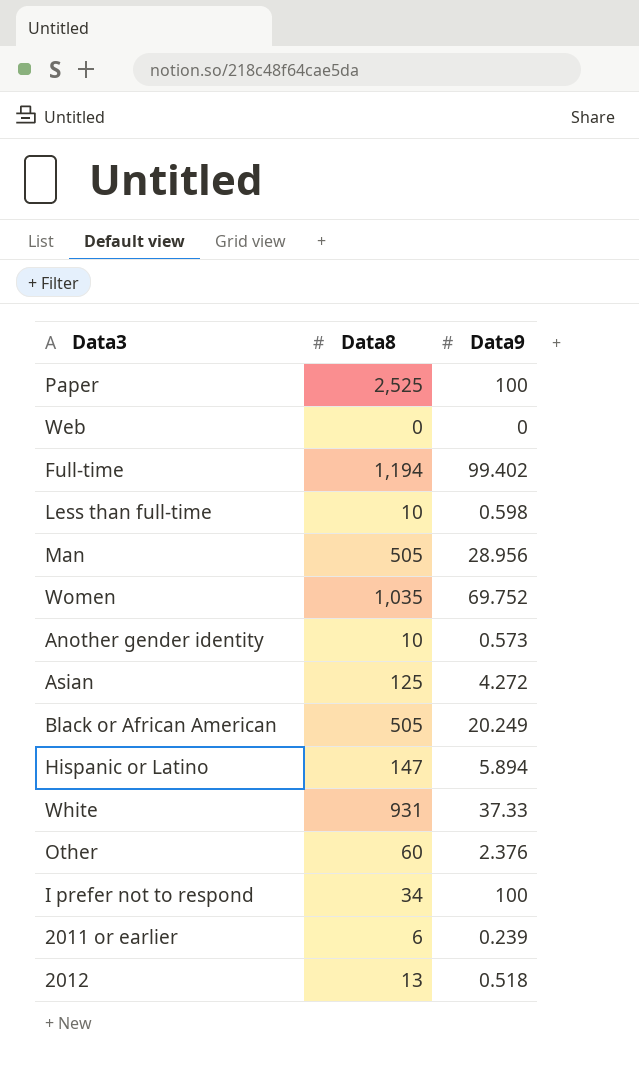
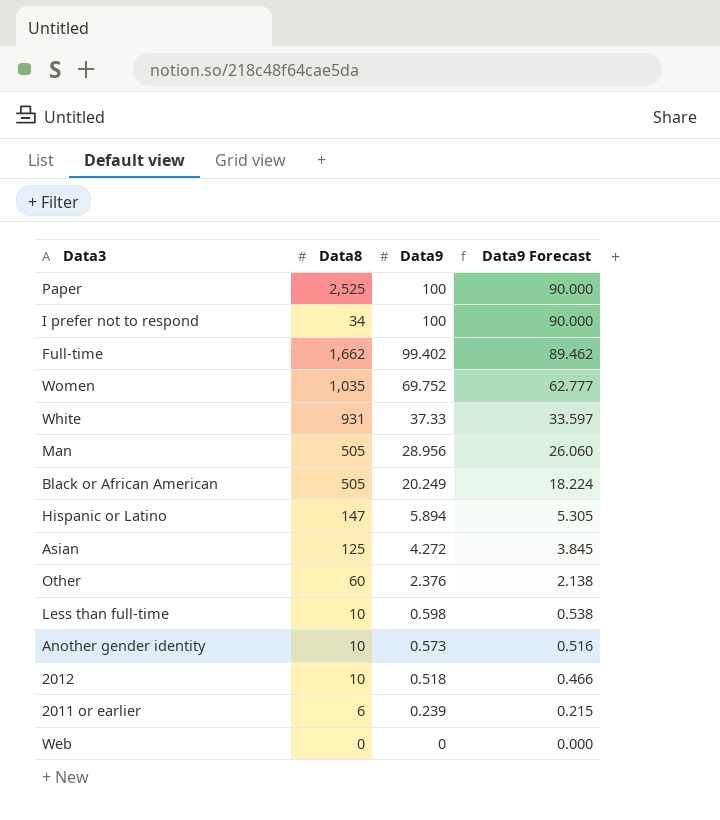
row order: none -> Data9 descending
column Data9 Forecast | formula: none -> [Data9] * 0.9
Full-time | Data8: 1,194 -> 1,662
2012 | Data8: 13 -> 10

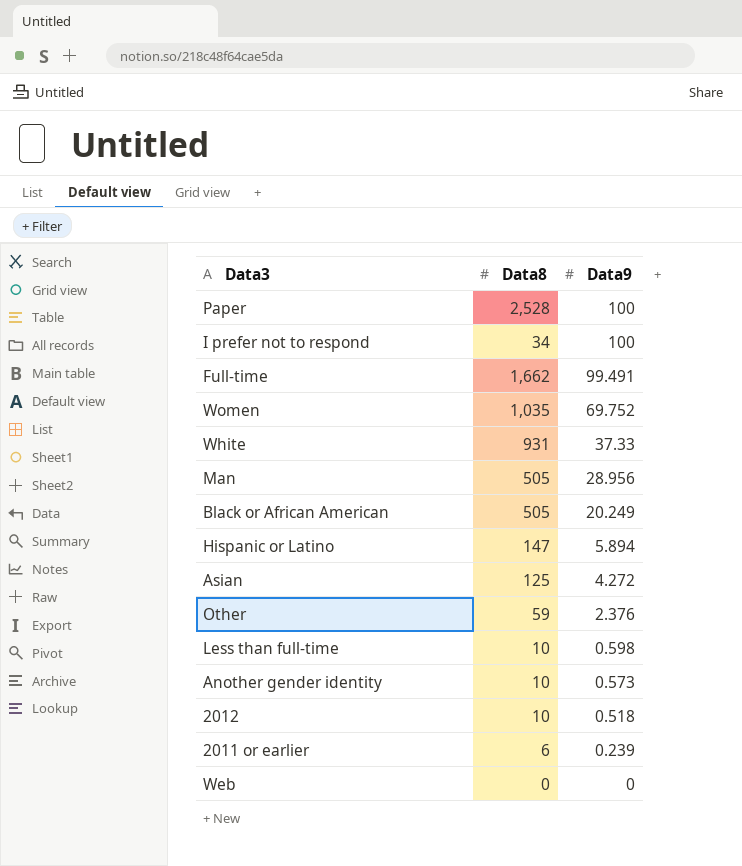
column Data9 Forecast | formula: [Data9] * 0.9 -> none
Paper | Data8: 2,525 -> 2,528
Full-time | Data9: 99.402 -> 99.491
Other | Data8: 60 -> 59

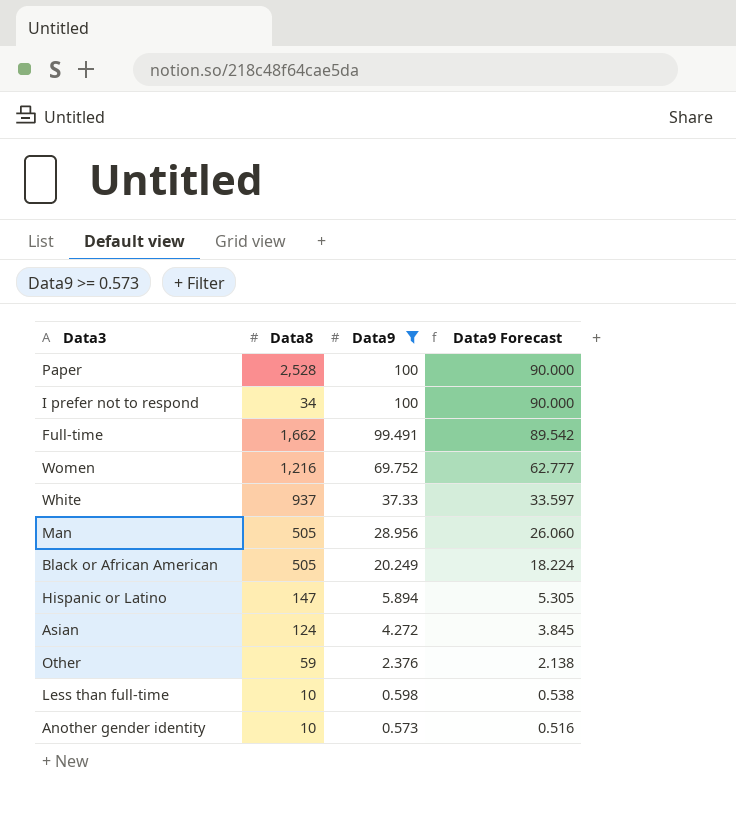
filter: none -> Data9 >= 0.573
column Data9 Forecast | formula: none -> [Data9] * 0.9
Women | Data8: 1,035 -> 1,216
White | Data8: 931 -> 937
Asian | Data8: 125 -> 124

